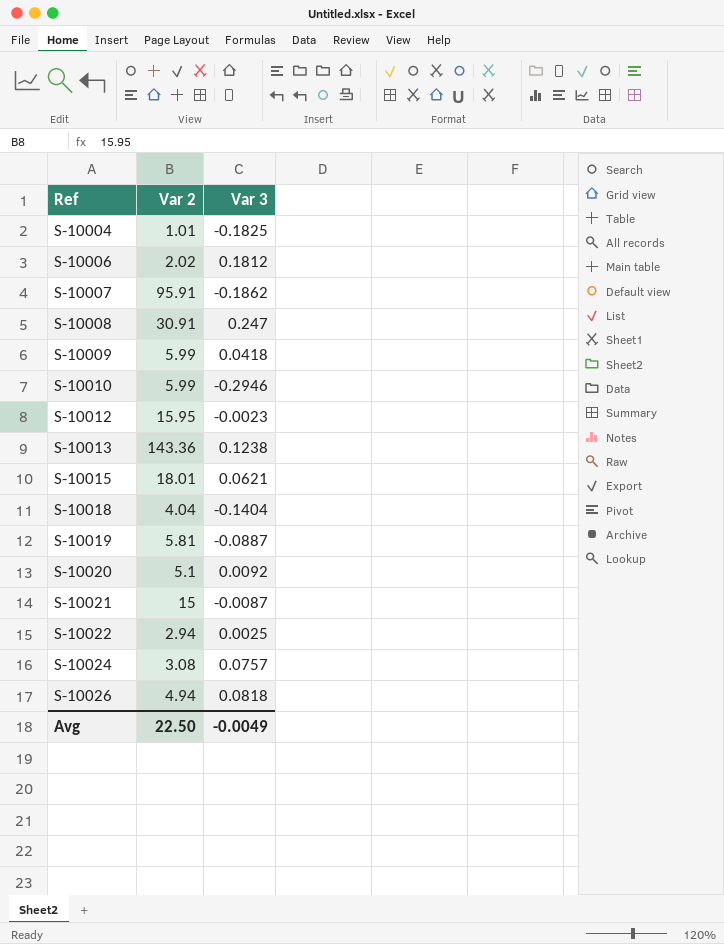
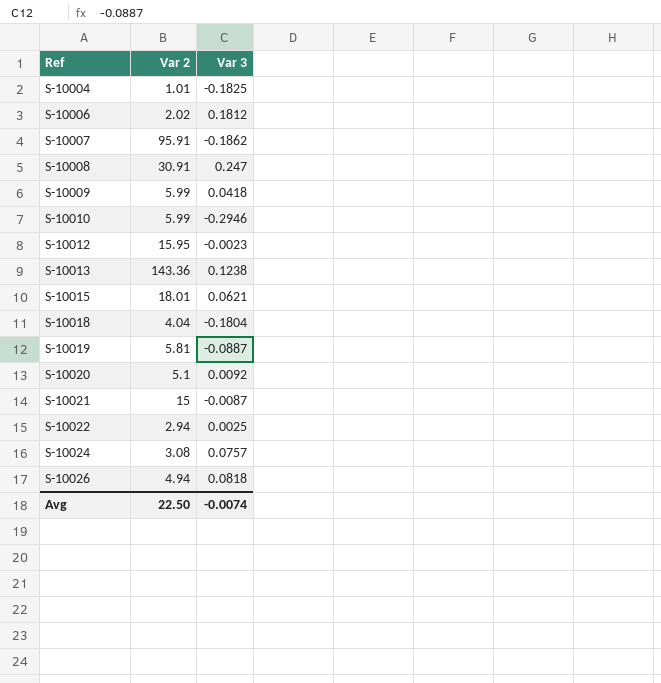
S-10018 | Var 3: -0.1404 -> -0.1804
Avg | Var 3: -0.0049 -> -0.0074

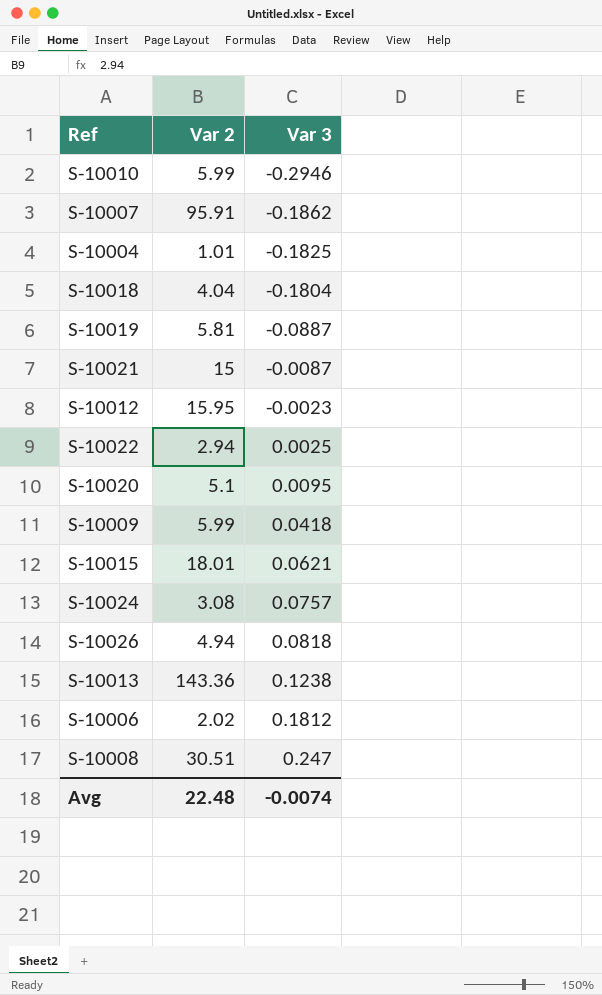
row order: Ref ascending -> Var 3 ascending
S-10020 | Var 3: 0.0092 -> 0.0095
S-10008 | Var 2: 30.91 -> 30.51
Avg | Var 2: 22.50 -> 22.48

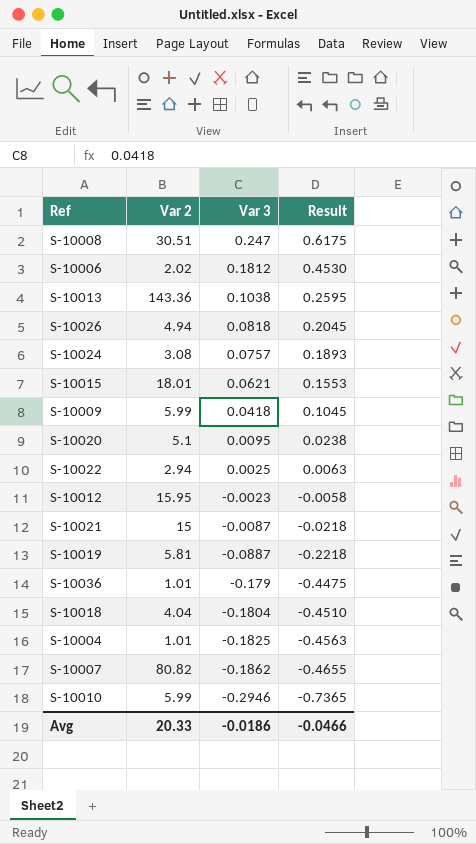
row order: Var 3 ascending -> Var 3 descending
column Result | formula: none -> [Var 3] * 2.5
S-10013 | Var 3: 0.1238 -> 0.1038
row S-10036: none -> 1.01 | -0.179 | -0.4475
S-10007 | Var 2: 95.91 -> 80.82
Avg | Var 2: 22.48 -> 20.33
Avg | Var 3: -0.0074 -> -0.0186

